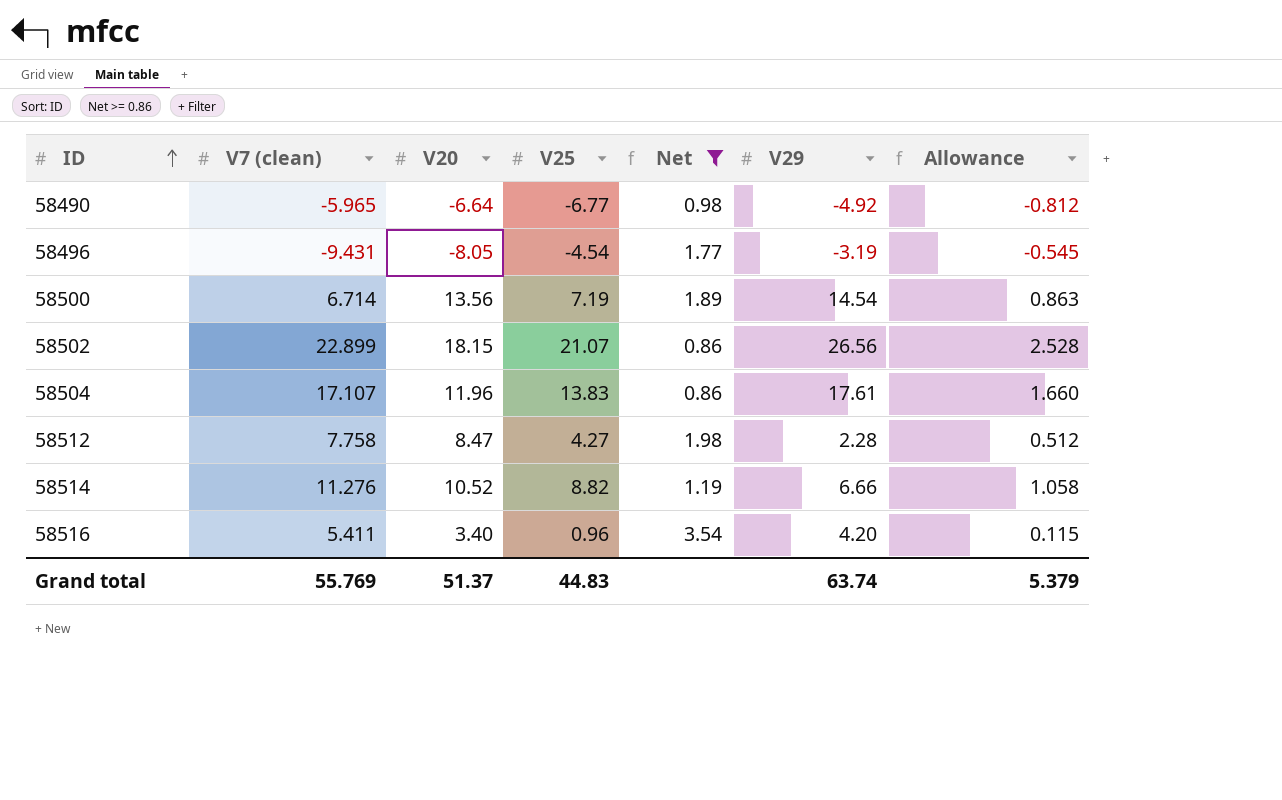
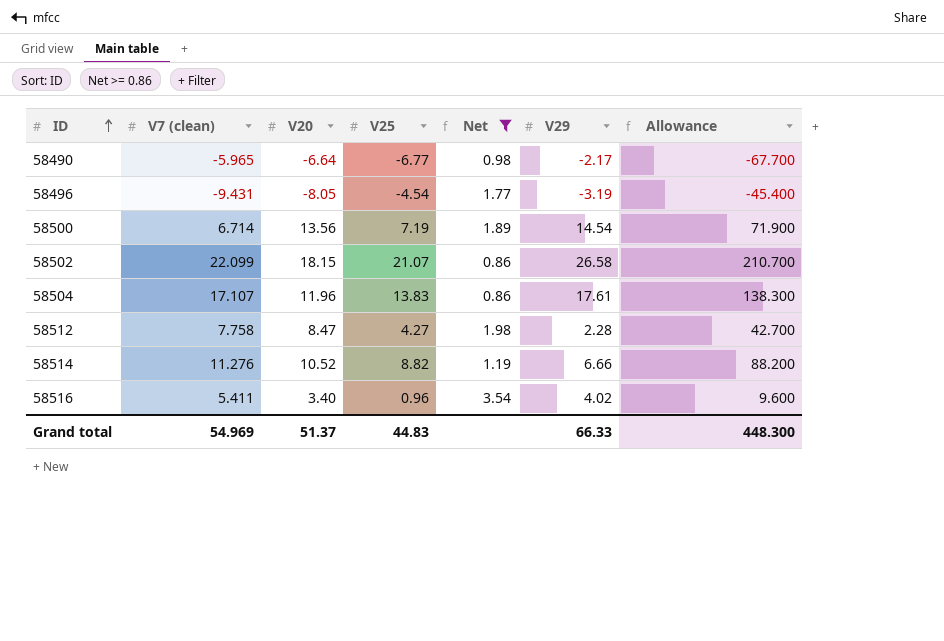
column Allowance | formula: [V25] * 0.12 -> [V25] * 10
58490 | V29: -4.92 -> -2.17
58502 | V7 (clean): 22.899 -> 22.099
58502 | V29: 26.56 -> 26.58
58516 | V29: 4.20 -> 4.02
Grand total | V7 (clean): 55.769 -> 54.969
Grand total | V29: 63.74 -> 66.33
Grand total | Allowance: 5.379 -> 448.300

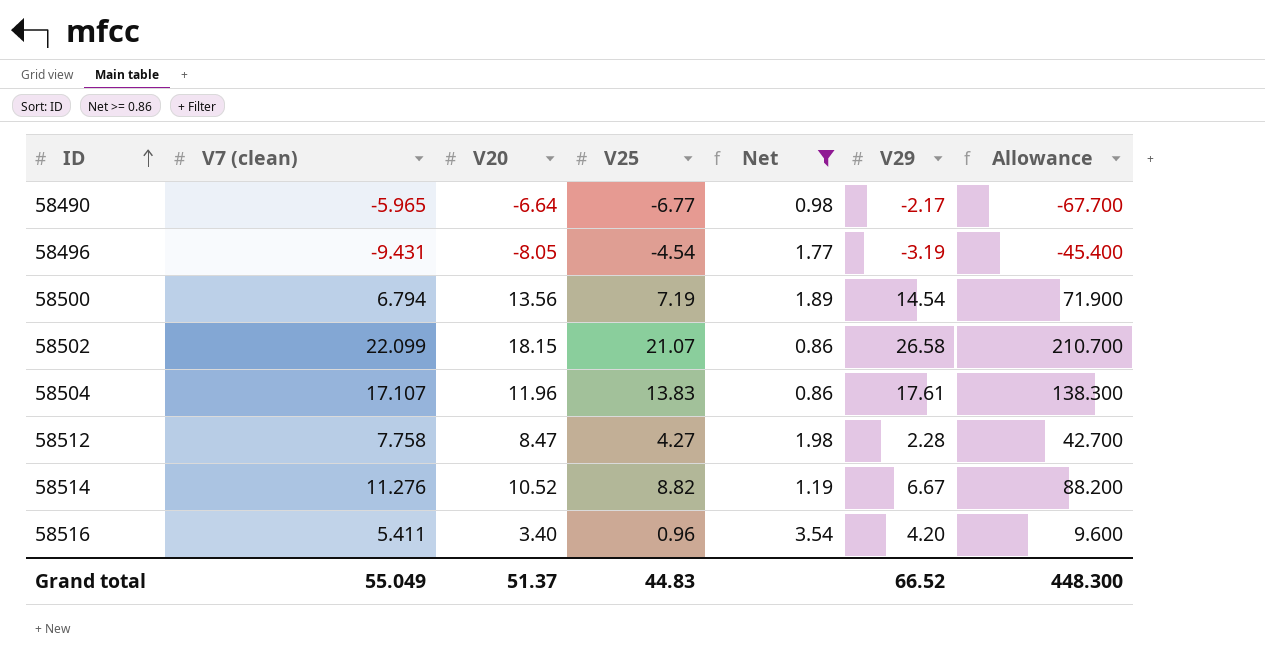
58500 | V7 (clean): 6.714 -> 6.794
58514 | V29: 6.66 -> 6.67
58516 | V29: 4.02 -> 4.20
Grand total | V7 (clean): 54.969 -> 55.049
Grand total | V29: 66.33 -> 66.52

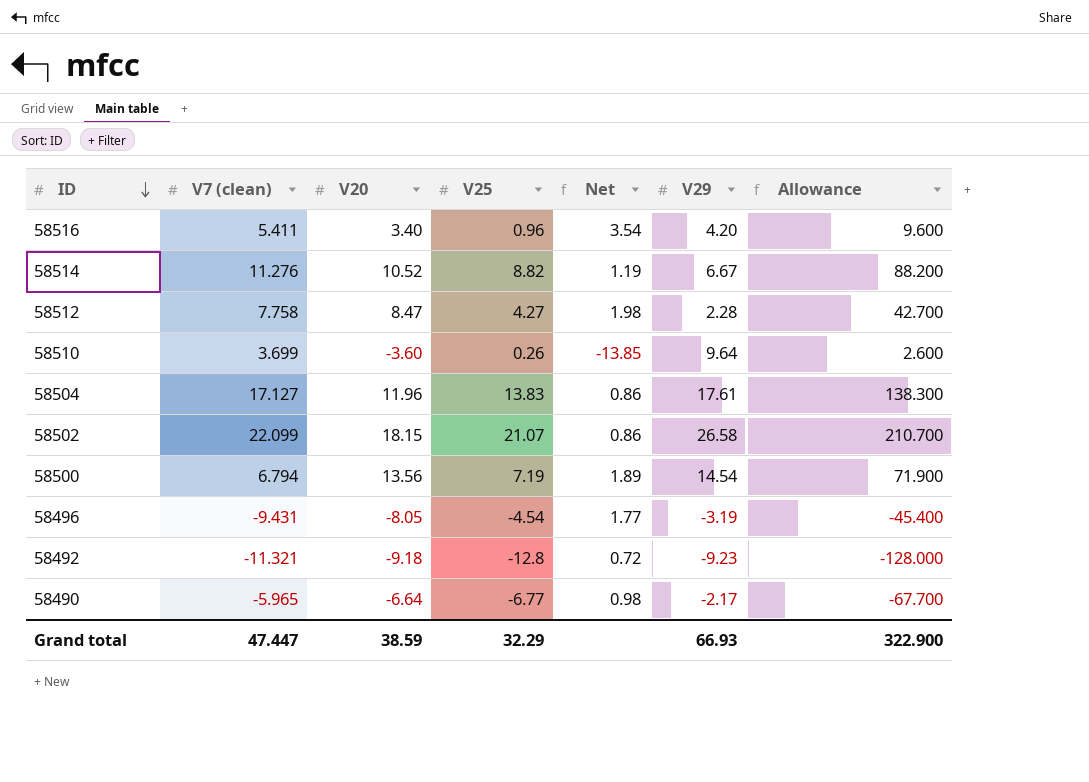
filter: Net >= 0.86 -> none
row order: ID ascending -> ID descending
58504 | V7 (clean): 17.107 -> 17.127
Grand total | V7 (clean): 55.049 -> 47.447
Grand total | V20: 51.37 -> 38.59
Grand total | V25: 44.83 -> 32.29
Grand total | V29: 66.52 -> 66.93
Grand total | Allowance: 448.300 -> 322.900

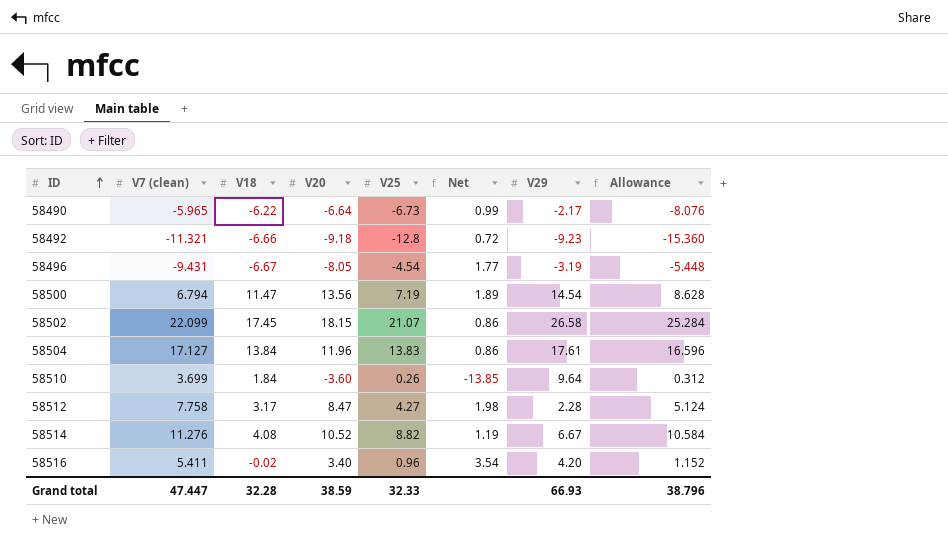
row order: ID descending -> ID ascending
column V18 | position: none -> 3
column Allowance | formula: [V25] * 10 -> [V25] * 1.2
58490 | V25: -6.77 -> -6.73
58490 | Net: 0.98 -> 0.99
Grand total | V25: 32.29 -> 32.33
Grand total | Allowance: 322.900 -> 38.796

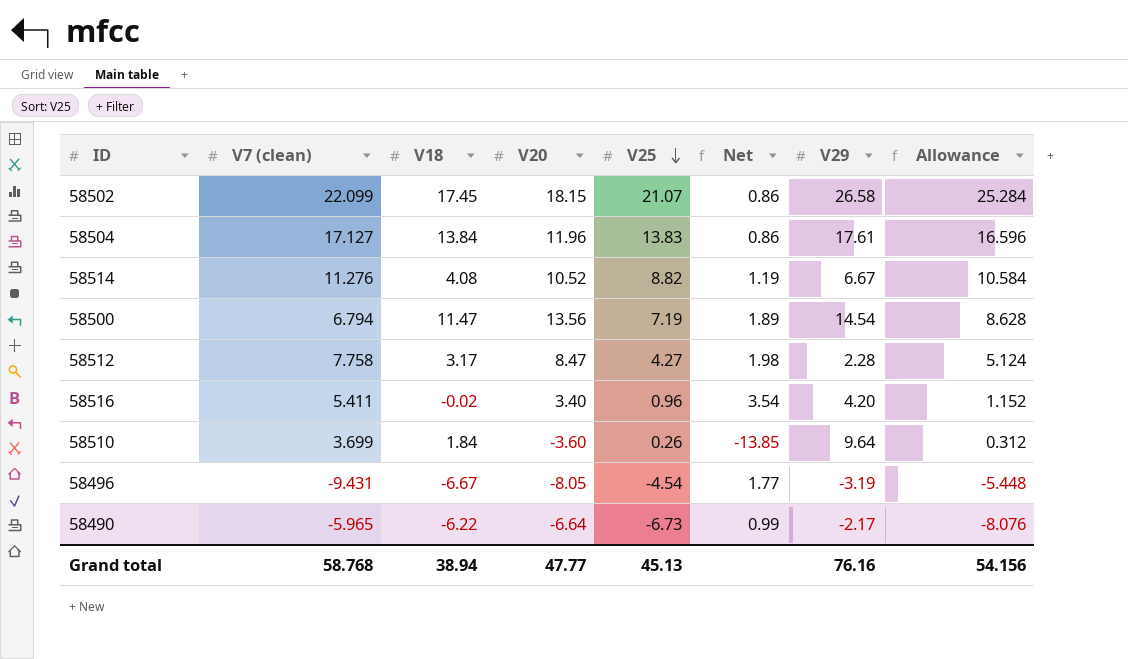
row order: ID ascending -> V25 descending
row 58492: -11.321 | -6.66 | -9.18 | -12.8 | 0.72 | -9.23 | -15.360 -> none
Grand total | V7 (clean): 47.447 -> 58.768
Grand total | V18: 32.28 -> 38.94
Grand total | V20: 38.59 -> 47.77
Grand total | V25: 32.33 -> 45.13
Grand total | V29: 66.93 -> 76.16
Grand total | Allowance: 38.796 -> 54.156

